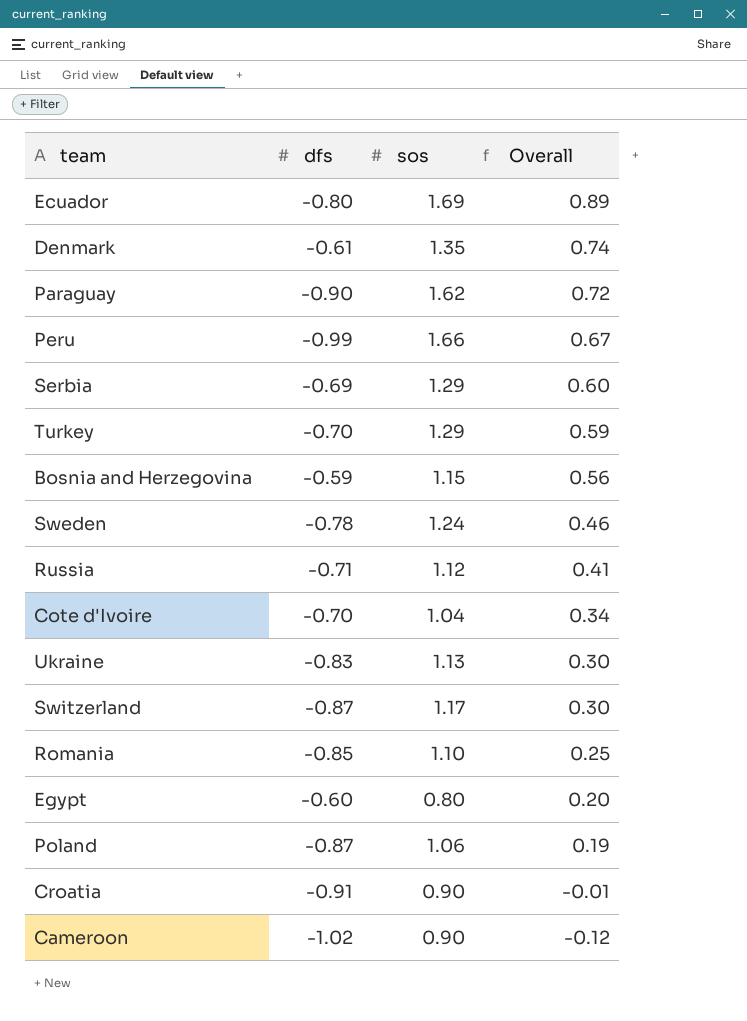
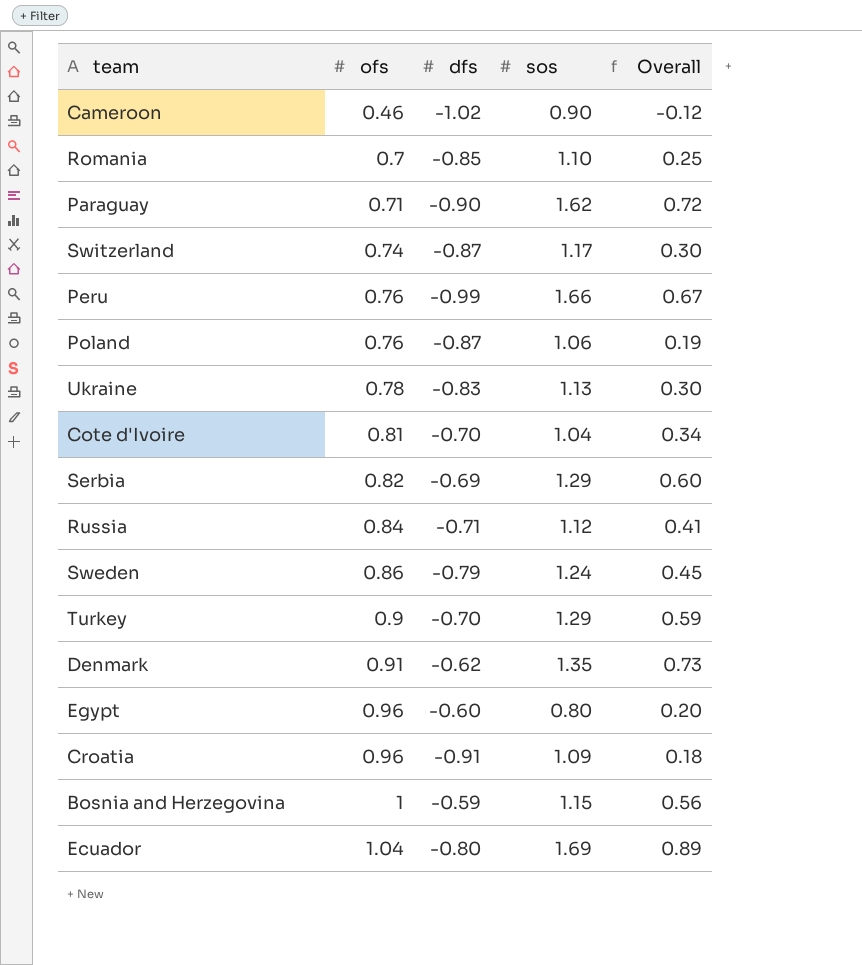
row order: Overall descending -> ofs ascending
column ofs | position: none -> 2
Sweden | dfs: -0.78 -> -0.79
Sweden | Overall: 0.46 -> 0.45
Denmark | dfs: -0.61 -> -0.62
Denmark | Overall: 0.74 -> 0.73
Croatia | sos: 0.90 -> 1.09
Croatia | Overall: -0.01 -> 0.18

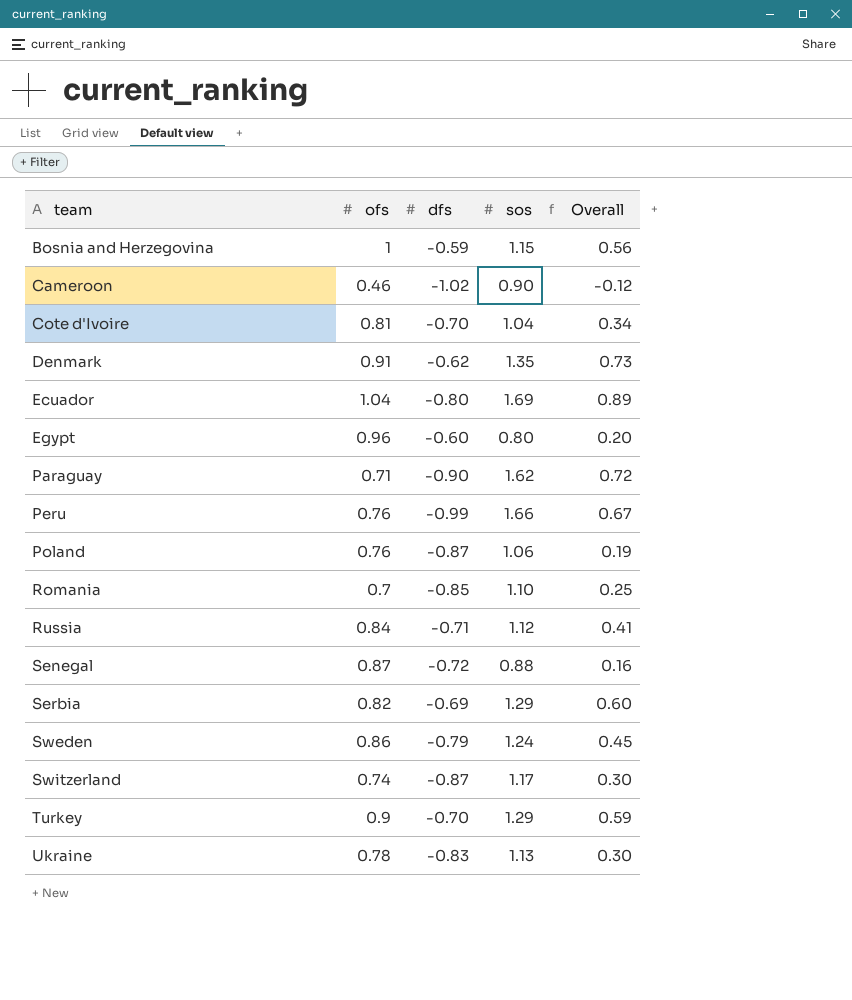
row order: ofs ascending -> team ascending
row Croatia: 0.96 | -0.91 | 1.09 | 0.18 -> none
row Senegal: none -> 0.87 | -0.72 | 0.88 | 0.16

